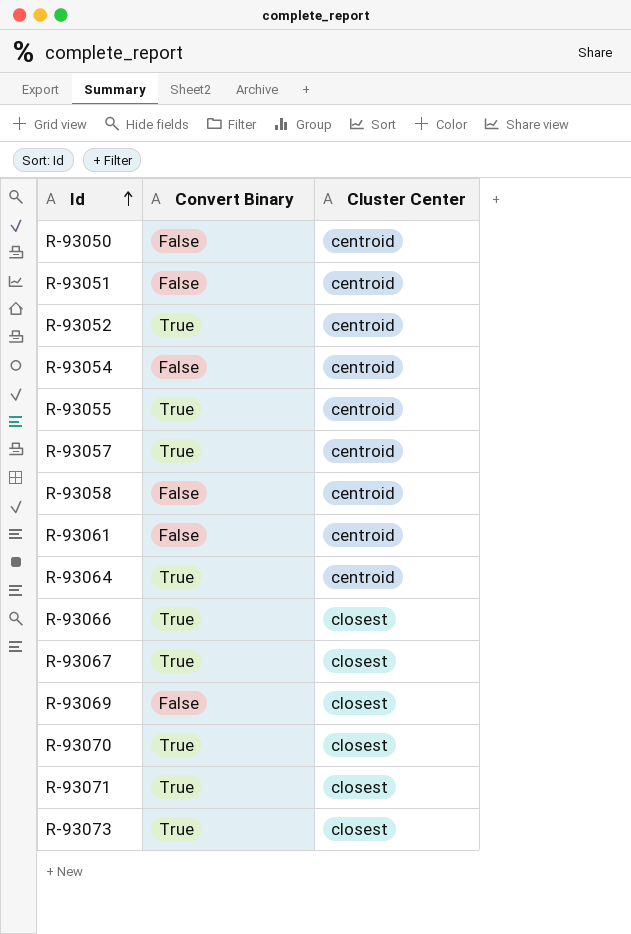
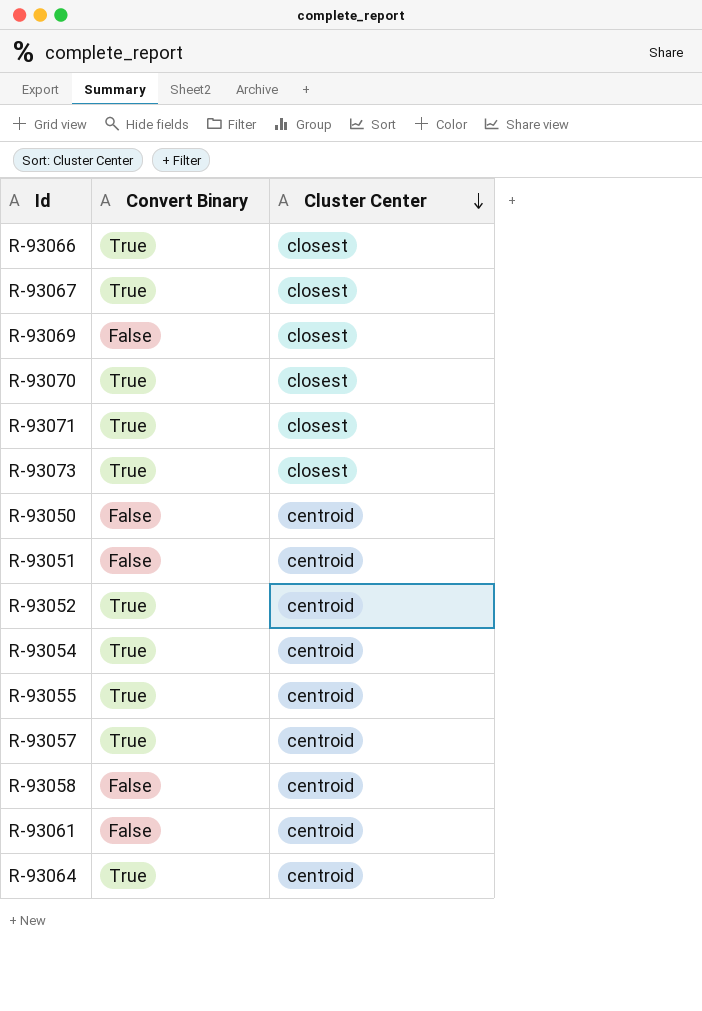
row order: Id ascending -> Cluster Center descending
R-93054 | Convert Binary: False -> True

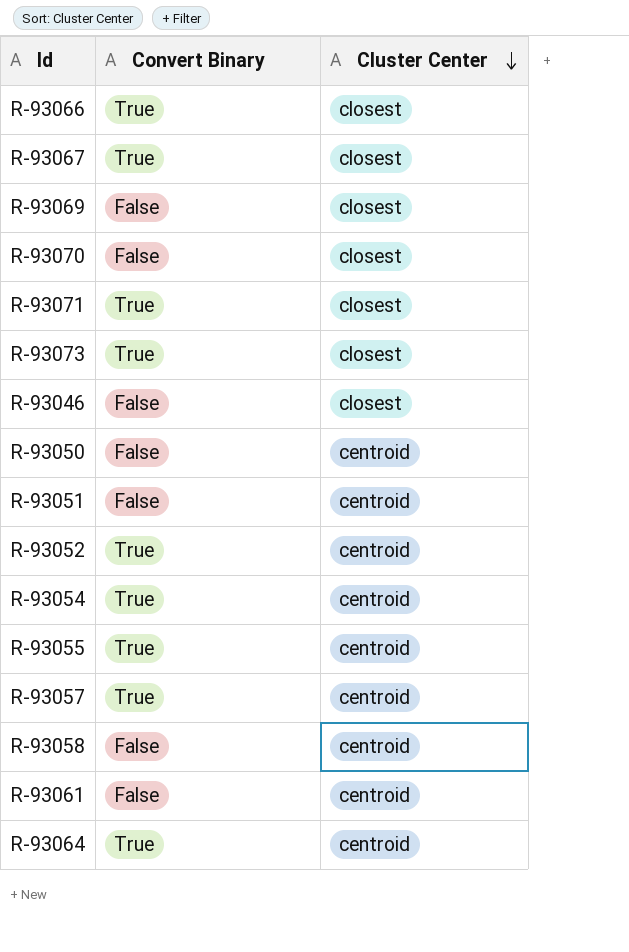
R-93070 | Convert Binary: True -> False
row R-93046: none -> False | closest

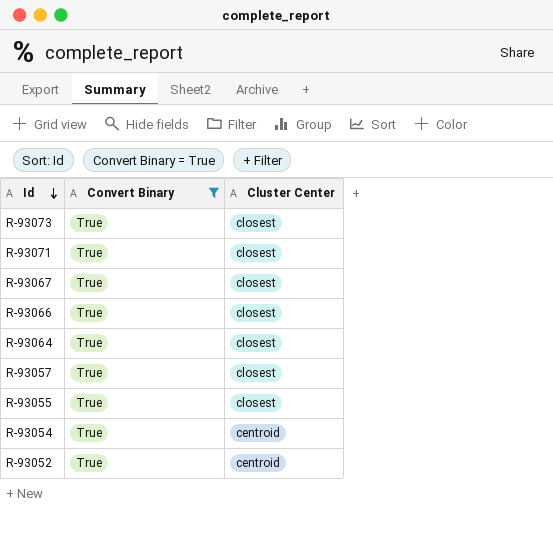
filter: none -> Convert Binary = True
row order: Cluster Center descending -> Id descending
R-93064 | Cluster Center: centroid -> closest
R-93057 | Cluster Center: centroid -> closest
R-93055 | Cluster Center: centroid -> closest

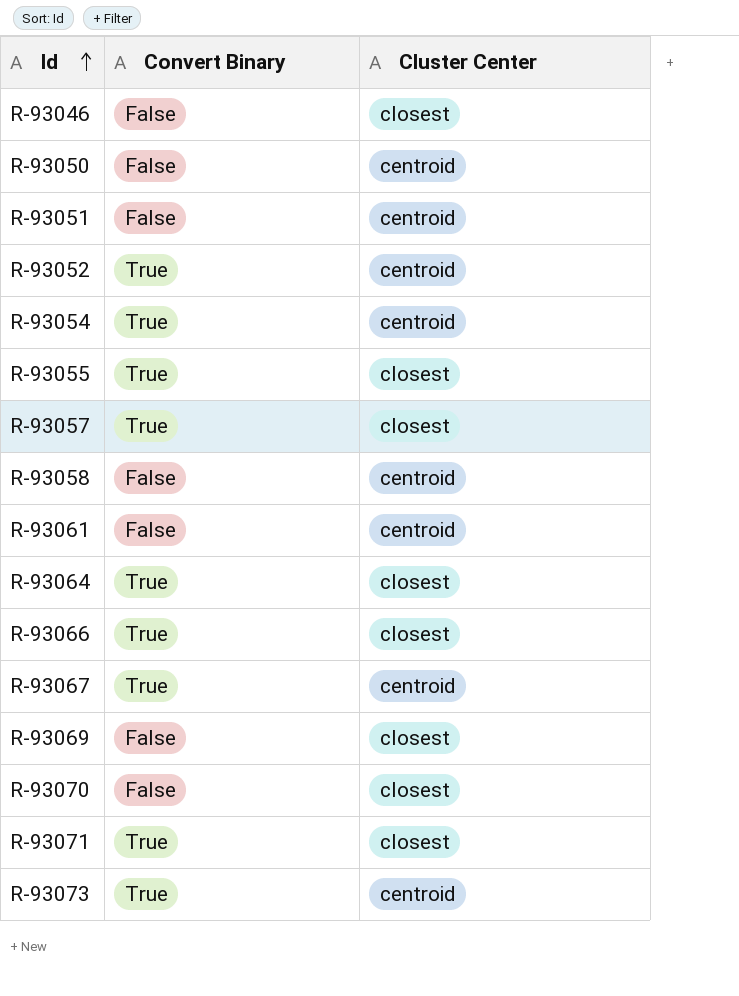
filter: Convert Binary = True -> none
row order: Id descending -> Id ascending
R-93067 | Cluster Center: closest -> centroid
R-93073 | Cluster Center: closest -> centroid

